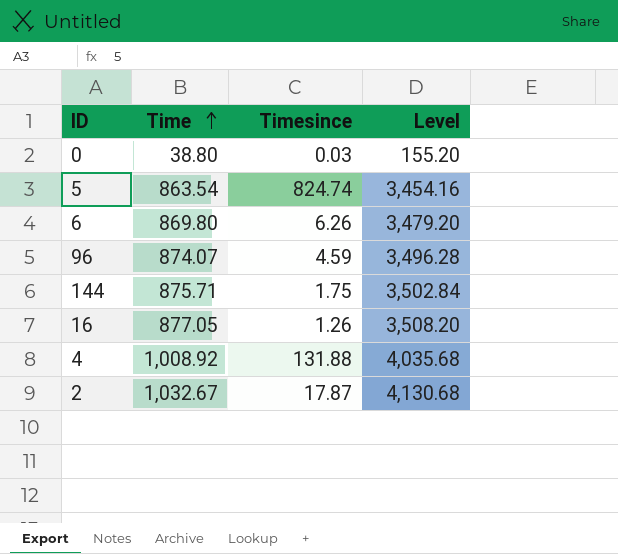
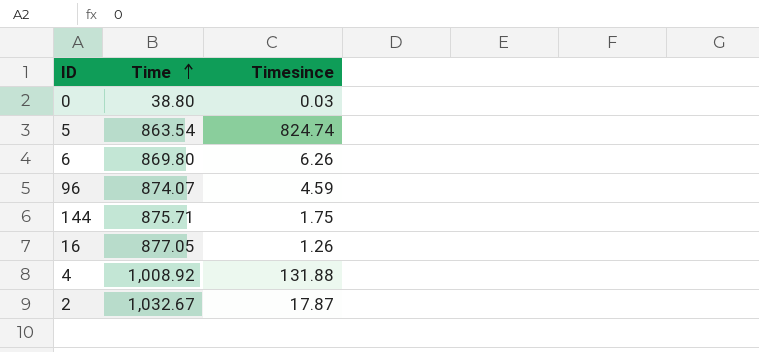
column Level | formula: [Time] * 4 -> none

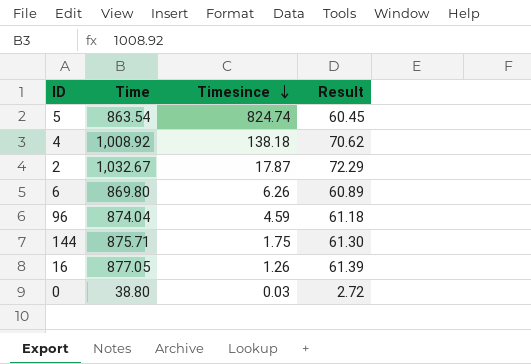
row order: Time ascending -> Timesince descending
column Result | formula: none -> [Time] * 0.07
4 | Timesince: 131.88 -> 138.18
96 | Time: 874.07 -> 874.04

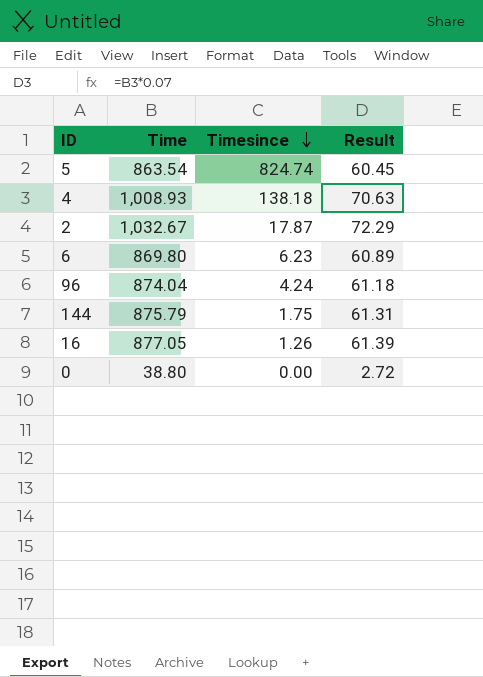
4 | Time: 1,008.92 -> 1,008.93
4 | Result: 70.62 -> 70.63
6 | Timesince: 6.26 -> 6.23
96 | Timesince: 4.59 -> 4.24
144 | Time: 875.71 -> 875.79
144 | Result: 61.30 -> 61.31
0 | Timesince: 0.03 -> 0.00

